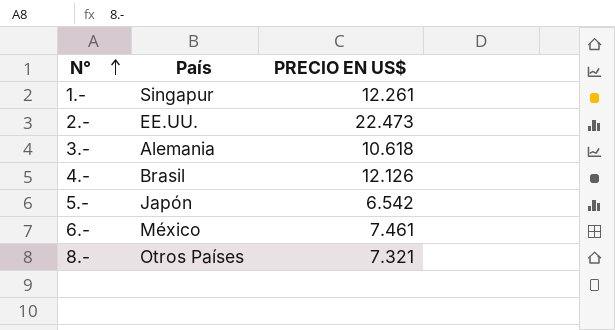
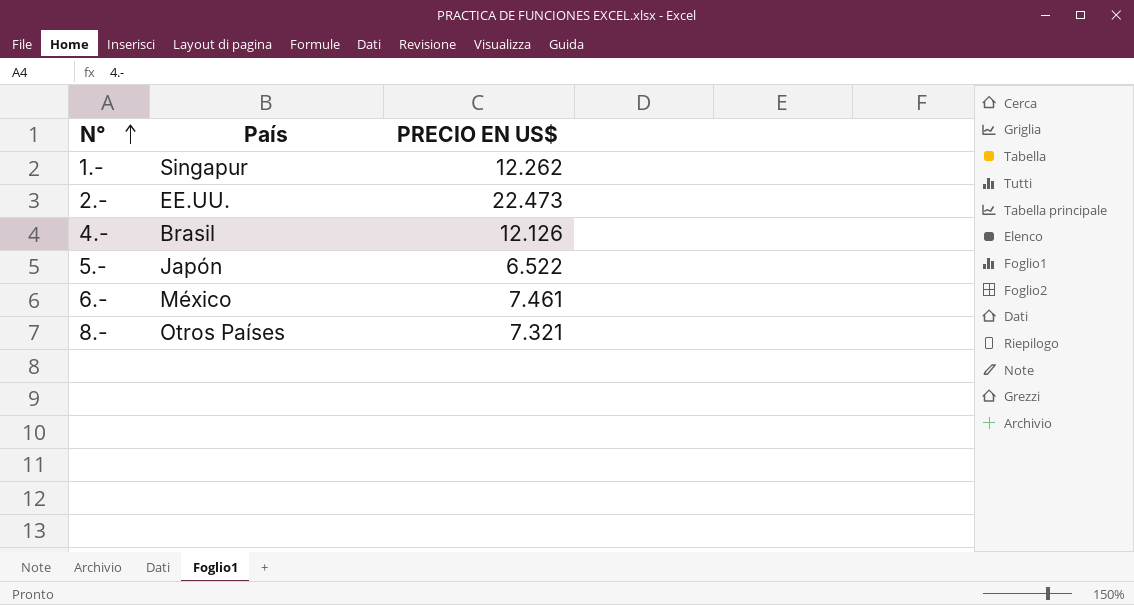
row 3.-: Alemania | 10.618 -> none
1.- | PRECIO EN US$: 12.261 -> 12.262
5.- | PRECIO EN US$: 6.542 -> 6.522

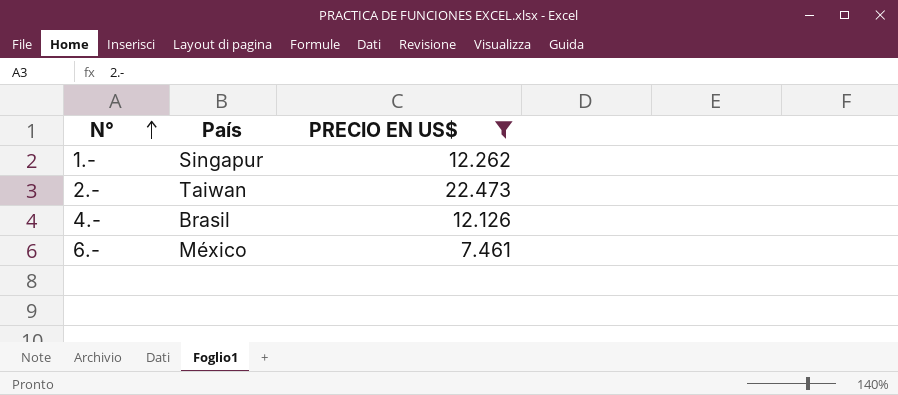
filter: none -> PRECIO EN US$ >= 7.461
2.- | País: EE.UU. -> Taiwan

